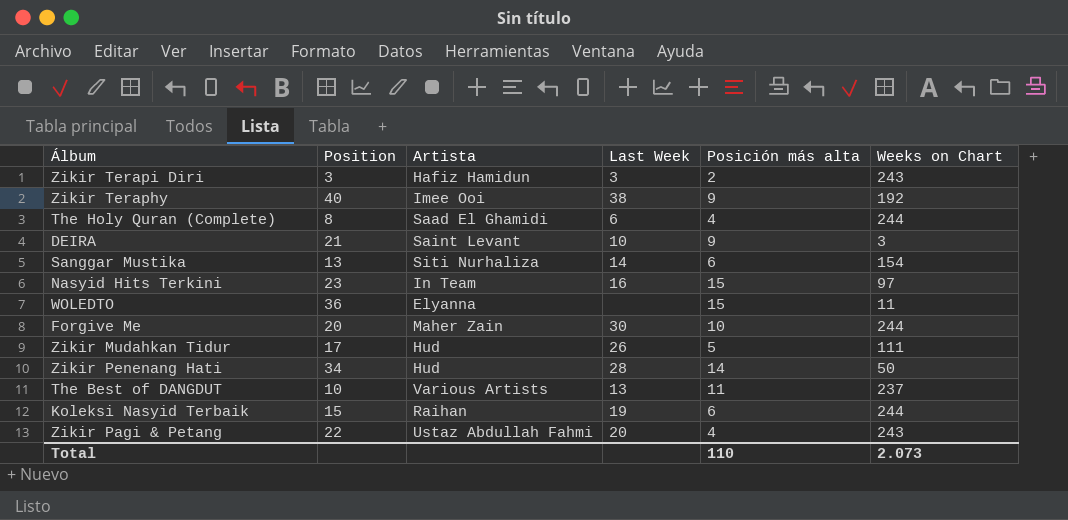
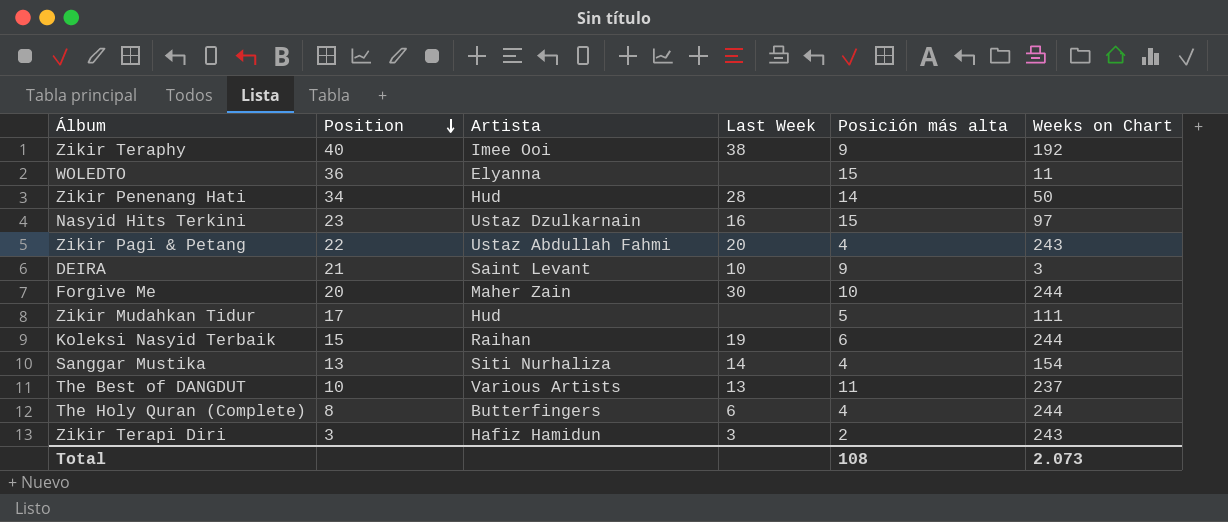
row order: none -> Position descending
Nasyid Hits Terkini | Artista: In Team -> Ustaz Dzulkarnain
Zikir Mudahkan Tidur | Last Week: 26 -> none
Sanggar Mustika | Posición más alta: 6 -> 4
The Holy Quran (Complete) | Artista: Saad El Ghamidi -> Butterfingers
Total | Posición más alta: 110 -> 108

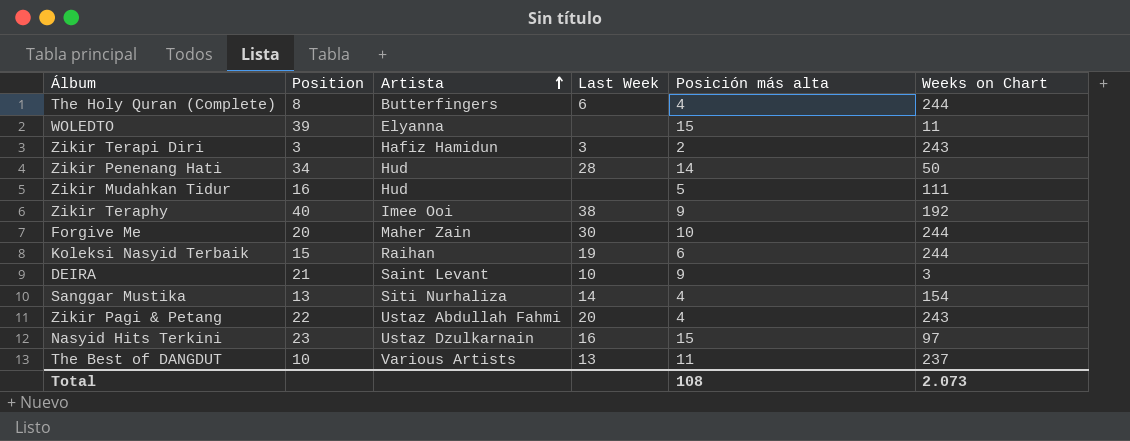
row order: Position descending -> Artista ascending
WOLEDTO | Position: 36 -> 39
Zikir Mudahkan Tidur | Position: 17 -> 16

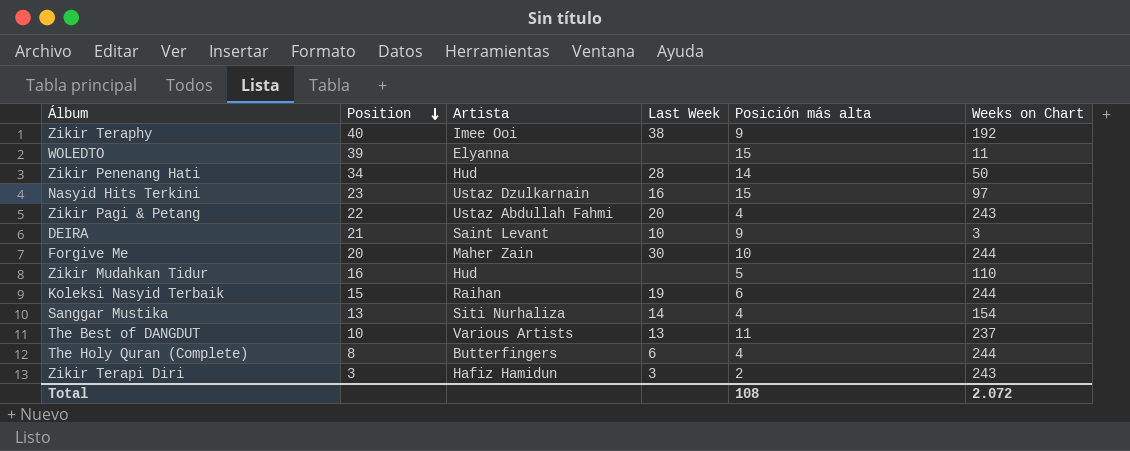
row order: Artista ascending -> Position descending
Zikir Mudahkan Tidur | Weeks on Chart: 111 -> 110
Total | Weeks on Chart: 2.073 -> 2.072

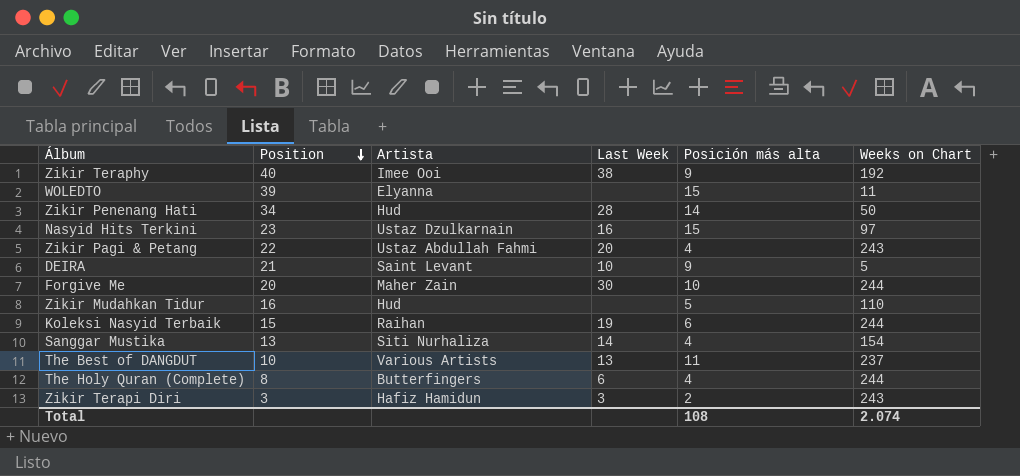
DEIRA | Weeks on Chart: 3 -> 5
Total | Weeks on Chart: 2.072 -> 2.074

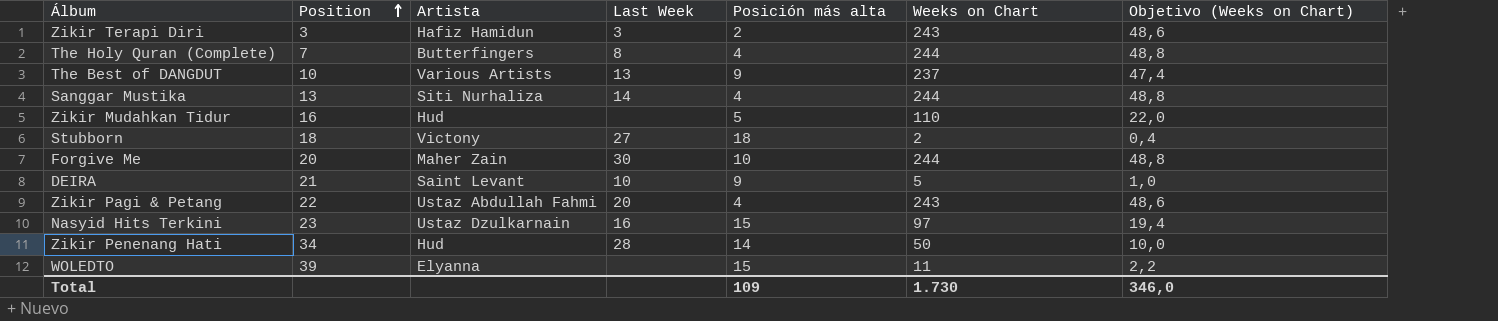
row order: Position descending -> Position ascending
column Objetivo (Weeks on Chart) | formula: none -> [Weeks on Chart] * 0,2
row Zikir Teraphy: 40 | Imee Ooi | 38 | 9 | 192 -> none
row Koleksi Nasyid Terbaik: 15 | Raihan | 19 | 6 | 244 -> none
The Holy Quran (Complete) | Position: 8 -> 7
The Holy Quran (Complete) | Last Week: 6 -> 8
The Best of DANGDUT | Posición más alta: 11 -> 9
Sanggar Mustika | Weeks on Chart: 154 -> 244
row Stubborn: none -> 18 | Victony | 27 | 18 | 2 | 0,4
Total | Posición más alta: 108 -> 109
Total | Weeks on Chart: 2.074 -> 1.730

